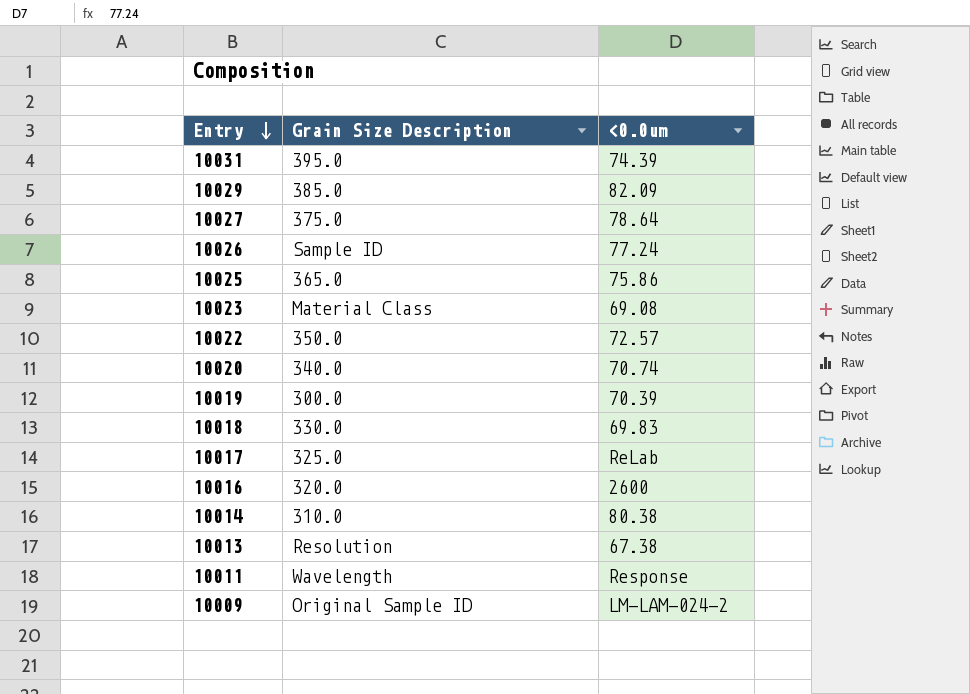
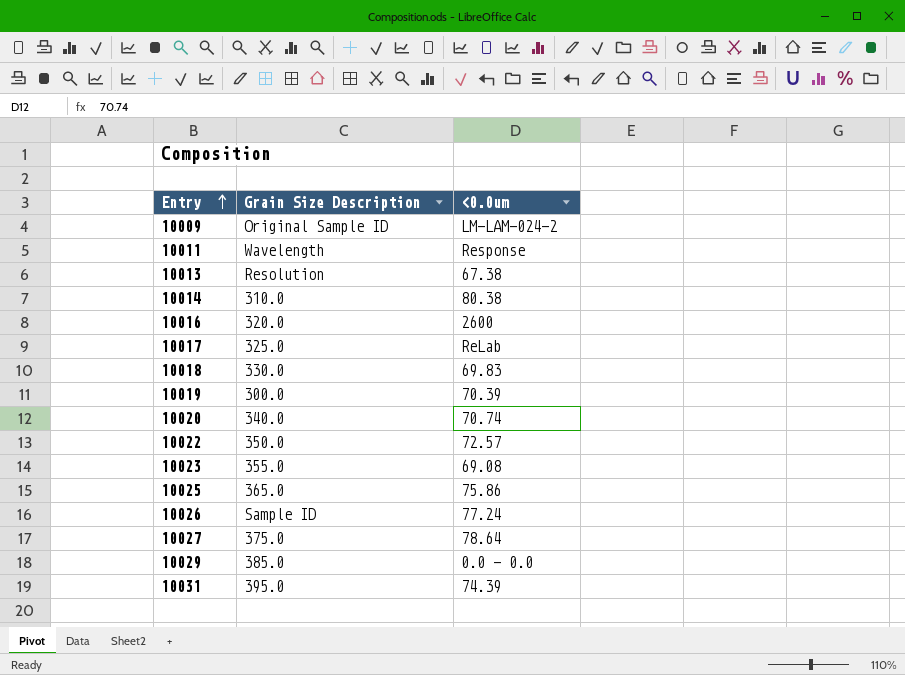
row order: Entry descending -> Entry ascending
10023 | Grain Size Description: Material Class -> 355.0
10029 | <0.0um: 82.09 -> 0.0 - 0.0

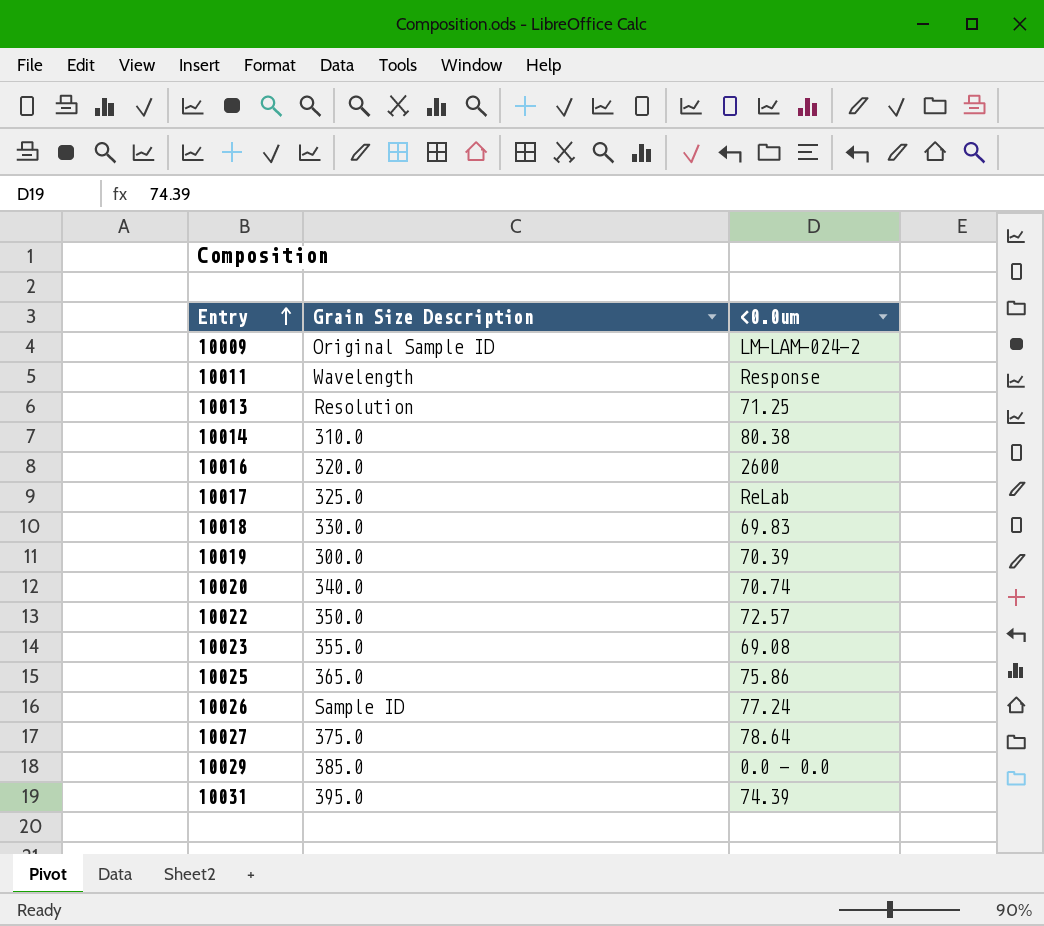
10013 | <0.0um: 67.38 -> 71.25

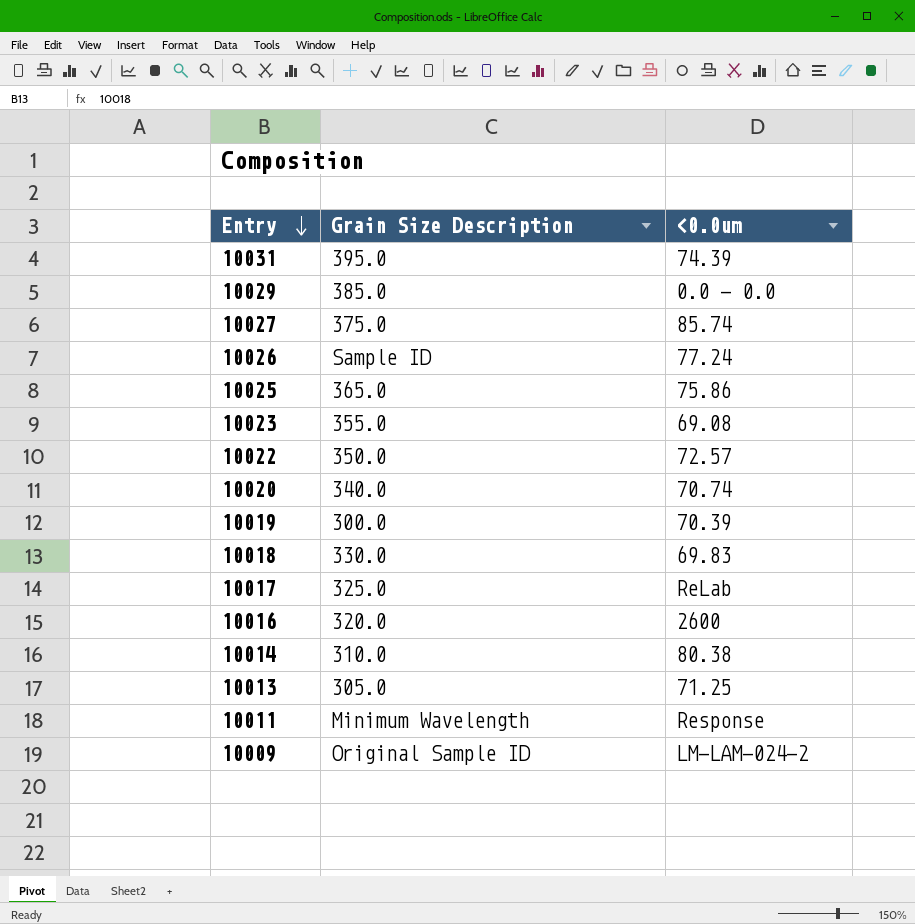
row order: Entry ascending -> Entry descending
10027 | <0.0um: 78.64 -> 85.74
10013 | Grain Size Description: Resolution -> 305.0
10011 | Grain Size Description: Wavelength -> Minimum Wavelength

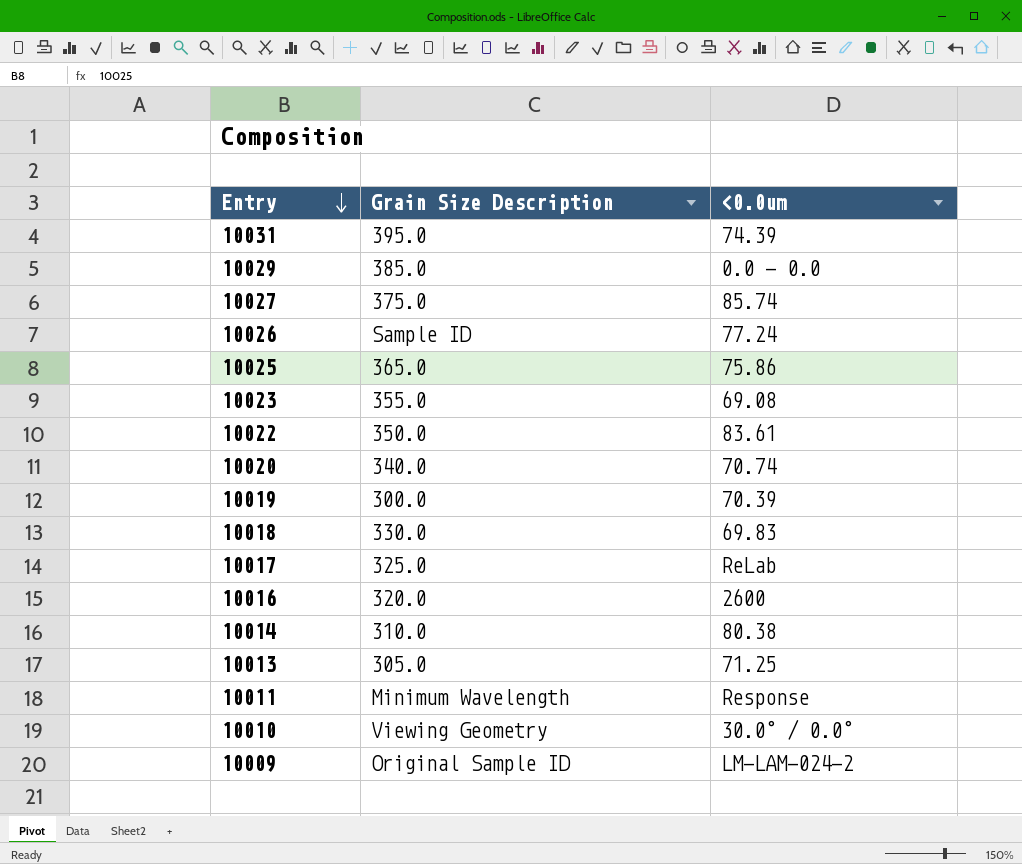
10022 | <0.0um: 72.57 -> 83.61
row 10010: none -> Viewing Geometry | 30.0° / 0.0°

